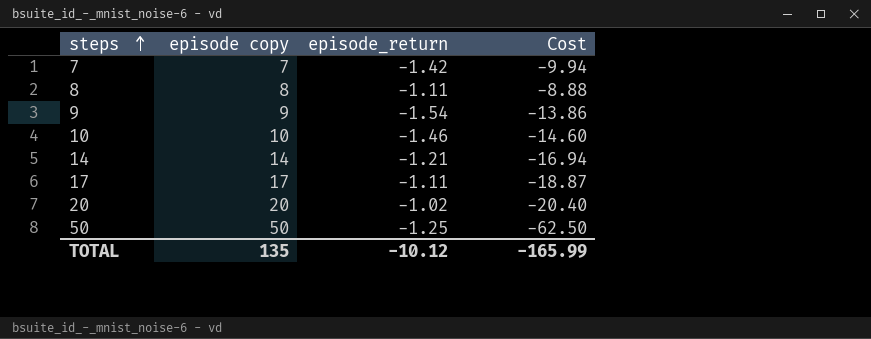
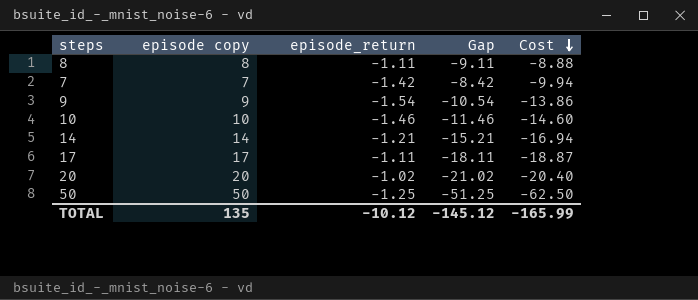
row order: steps ascending -> Cost descending
column Gap | formula: none -> [episode_return] - [episode copy]

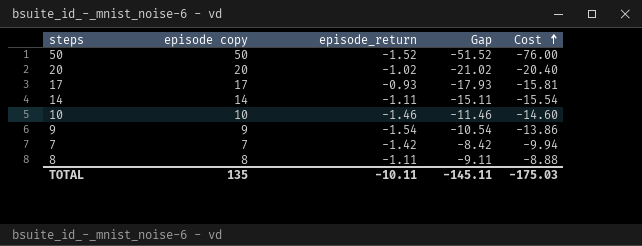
row order: Cost descending -> Cost ascending
50 | episode_return: -1.25 -> -1.52
50 | Gap: -51.25 -> -51.52
50 | Cost: -62.50 -> -76.00
17 | episode_return: -1.11 -> -0.93
17 | Gap: -18.11 -> -17.93
17 | Cost: -18.87 -> -15.81
14 | episode_return: -1.21 -> -1.11
14 | Gap: -15.21 -> -15.11
14 | Cost: -16.94 -> -15.54
TOTAL | episode_return: -10.12 -> -10.11
TOTAL | Gap: -145.12 -> -145.11
TOTAL | Cost: -165.99 -> -175.03

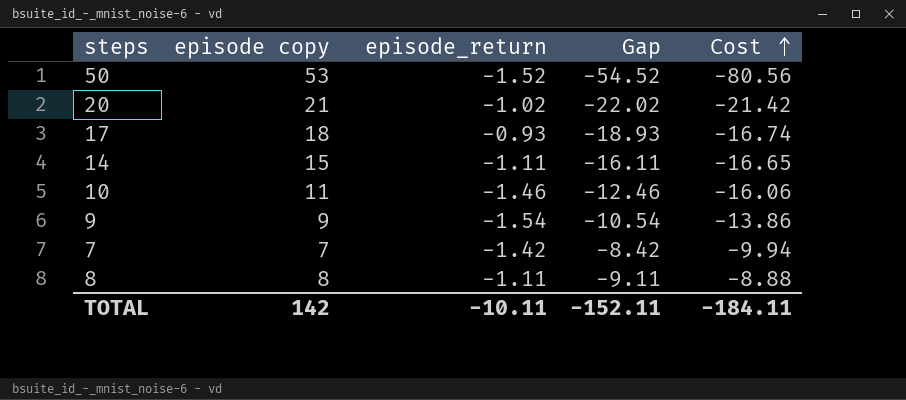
50 | episode copy: 50 -> 53
50 | Gap: -51.52 -> -54.52
50 | Cost: -76.00 -> -80.56
20 | episode copy: 20 -> 21
20 | Gap: -21.02 -> -22.02
20 | Cost: -20.40 -> -21.42
17 | episode copy: 17 -> 18
17 | Gap: -17.93 -> -18.93
17 | Cost: -15.81 -> -16.74
14 | episode copy: 14 -> 15
14 | Gap: -15.11 -> -16.11
14 | Cost: -15.54 -> -16.65
10 | episode copy: 10 -> 11
10 | Gap: -11.46 -> -12.46
10 | Cost: -14.60 -> -16.06
TOTAL | episode copy: 135 -> 142
TOTAL | Gap: -145.11 -> -152.11
TOTAL | Cost: -175.03 -> -184.11

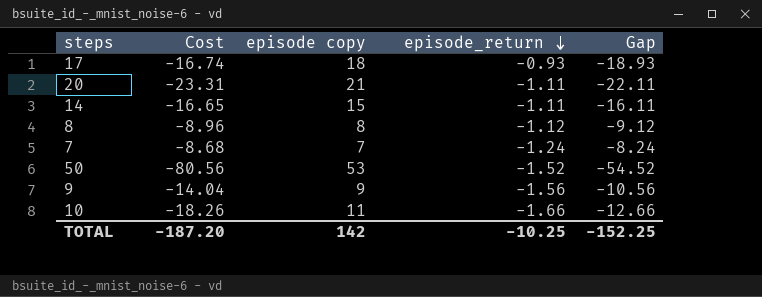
row order: Cost ascending -> episode_return descending
column Cost | position: 5 -> 2
20 | Cost: -21.42 -> -23.31
20 | episode_return: -1.02 -> -1.11
20 | Gap: -22.02 -> -22.11
8 | Cost: -8.88 -> -8.96
8 | episode_return: -1.11 -> -1.12
8 | Gap: -9.11 -> -9.12
7 | Cost: -9.94 -> -8.68
7 | episode_return: -1.42 -> -1.24
7 | Gap: -8.42 -> -8.24
9 | Cost: -13.86 -> -14.04
9 | episode_return: -1.54 -> -1.56
9 | Gap: -10.54 -> -10.56
10 | Cost: -16.06 -> -18.26
10 | episode_return: -1.46 -> -1.66
10 | Gap: -12.46 -> -12.66
TOTAL | Cost: -184.11 -> -187.20
TOTAL | episode_return: -10.11 -> -10.25
TOTAL | Gap: -152.11 -> -152.25

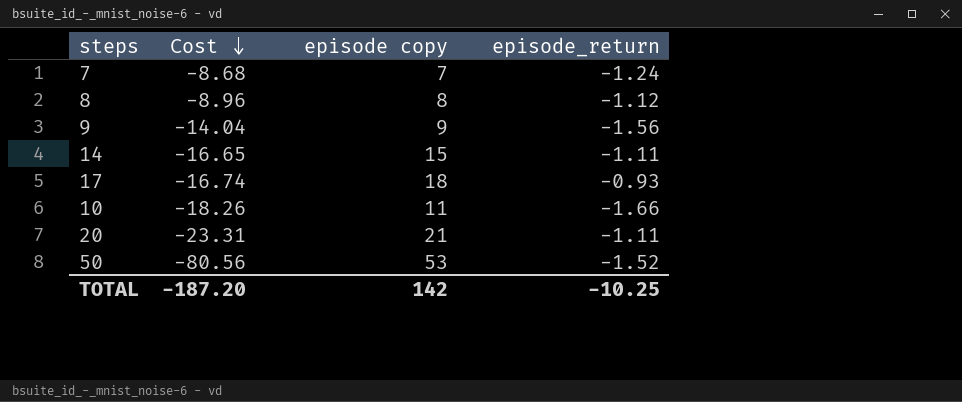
row order: episode_return descending -> Cost descending
column Gap | formula: [episode_return] - [episode copy] -> none

